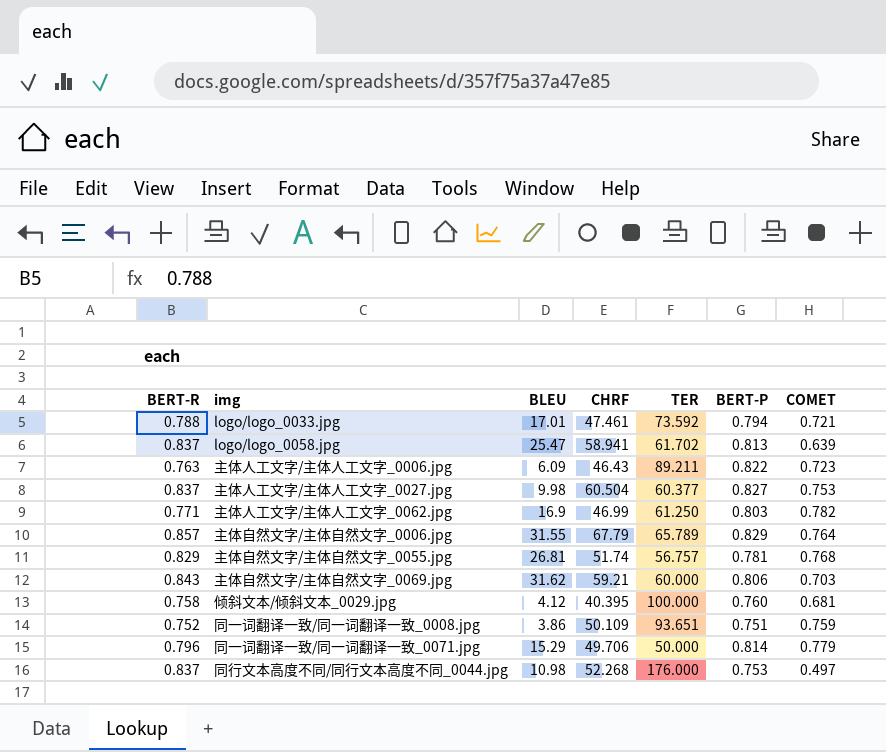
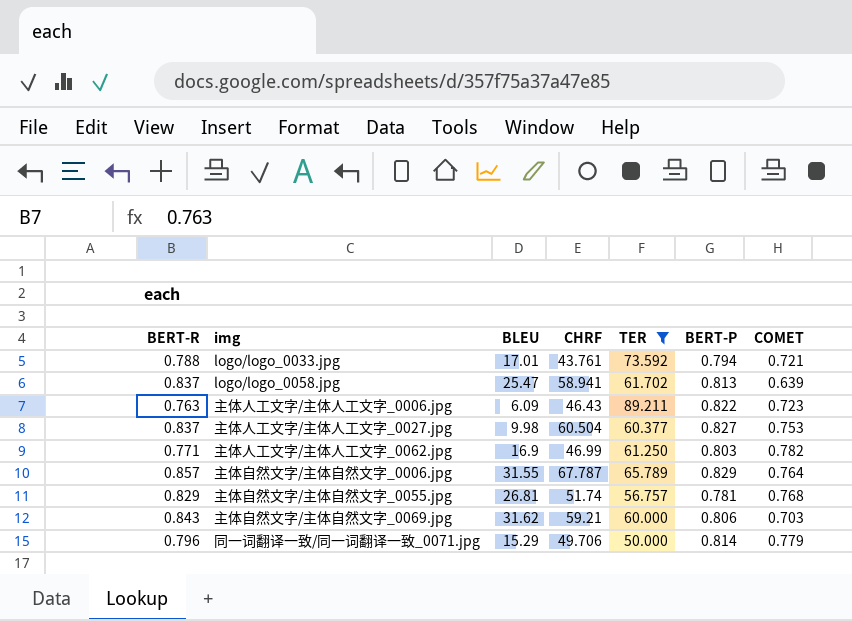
filter: none -> TER <= 89.211
logo/logo_0033.jpg | CHRF: 47.461 -> 43.761
主体自然文字/主体自然文字_0006.jpg | CHRF: 67.79 -> 67.787

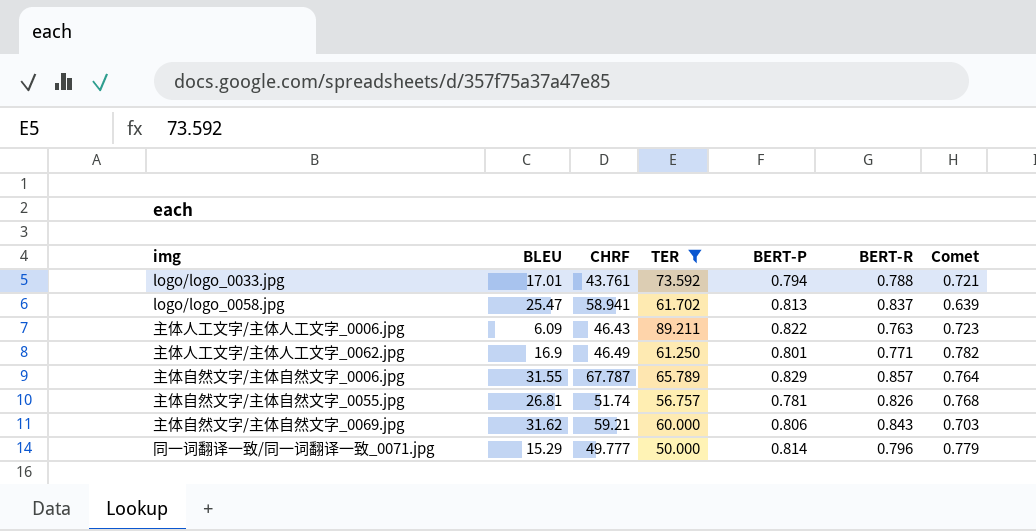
column BERT-R | position: 1 -> 6
column name: COMET -> Comet
row 主体人工文字/主体人工文字_0027.jpg: 0.837 | 9.98 | 60.504 | 60.377 | 0.827 | 0.753 -> none
主体人工文字/主体人工文字_0062.jpg | CHRF: 46.99 -> 46.49
主体人工文字/主体人工文字_0062.jpg | BERT-P: 0.803 -> 0.801
主体自然文字/主体自然文字_0055.jpg | BERT-R: 0.829 -> 0.826
同一词翻译一致/同一词翻译一致_0071.jpg | CHRF: 49.706 -> 49.777

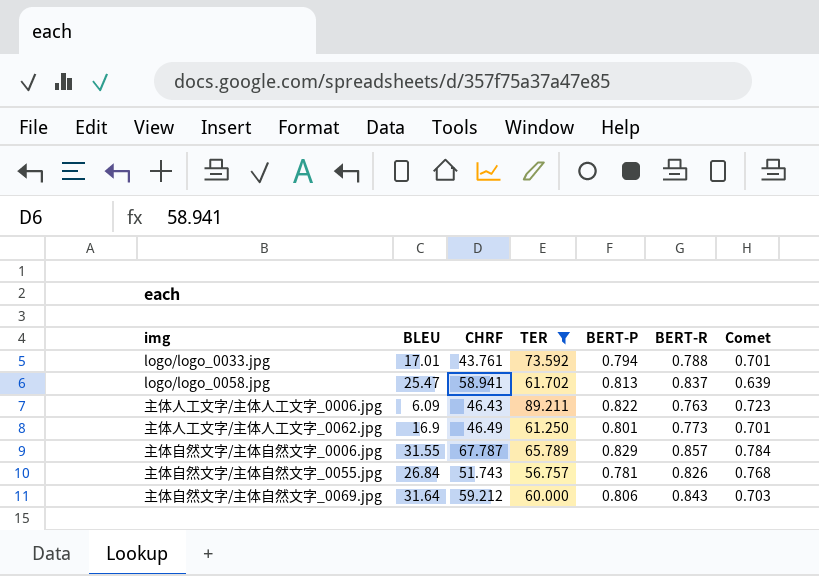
row 同一词翻译一致/同一词翻译一致_0071.jpg: 15.29 | 49.777 | 50.000 | 0.814 | 0.796 | 0.779 -> none
logo/logo_0033.jpg | Comet: 0.721 -> 0.701
主体人工文字/主体人工文字_0062.jpg | BERT-R: 0.771 -> 0.773
主体人工文字/主体人工文字_0062.jpg | Comet: 0.782 -> 0.701
主体自然文字/主体自然文字_0006.jpg | Comet: 0.764 -> 0.784
主体自然文字/主体自然文字_0055.jpg | BLEU: 26.81 -> 26.84
主体自然文字/主体自然文字_0055.jpg | CHRF: 51.74 -> 51.743
主体自然文字/主体自然文字_0069.jpg | BLEU: 31.62 -> 31.64
主体自然文字/主体自然文字_0069.jpg | CHRF: 59.21 -> 59.212

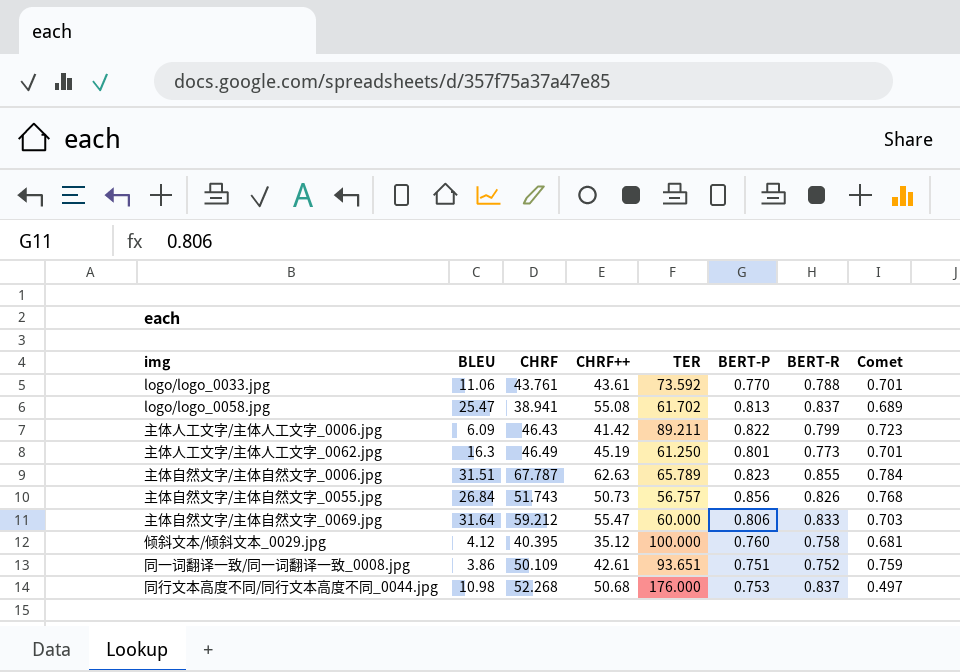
filter: TER <= 89.211 -> none
column CHRF++ | position: none -> 4
logo/logo_0033.jpg | BLEU: 17.01 -> 11.06
logo/logo_0033.jpg | BERT-P: 0.794 -> 0.770
logo/logo_0058.jpg | CHRF: 58.941 -> 38.941
logo/logo_0058.jpg | Comet: 0.639 -> 0.689
主体人工文字/主体人工文字_0006.jpg | BERT-R: 0.763 -> 0.799
主体人工文字/主体人工文字_0062.jpg | BLEU: 16.9 -> 16.3
主体自然文字/主体自然文字_0006.jpg | BLEU: 31.55 -> 31.51
主体自然文字/主体自然文字_0006.jpg | BERT-P: 0.829 -> 0.823
主体自然文字/主体自然文字_0006.jpg | BERT-R: 0.857 -> 0.855
主体自然文字/主体自然文字_0055.jpg | BERT-P: 0.781 -> 0.856
主体自然文字/主体自然文字_0069.jpg | BERT-R: 0.843 -> 0.833

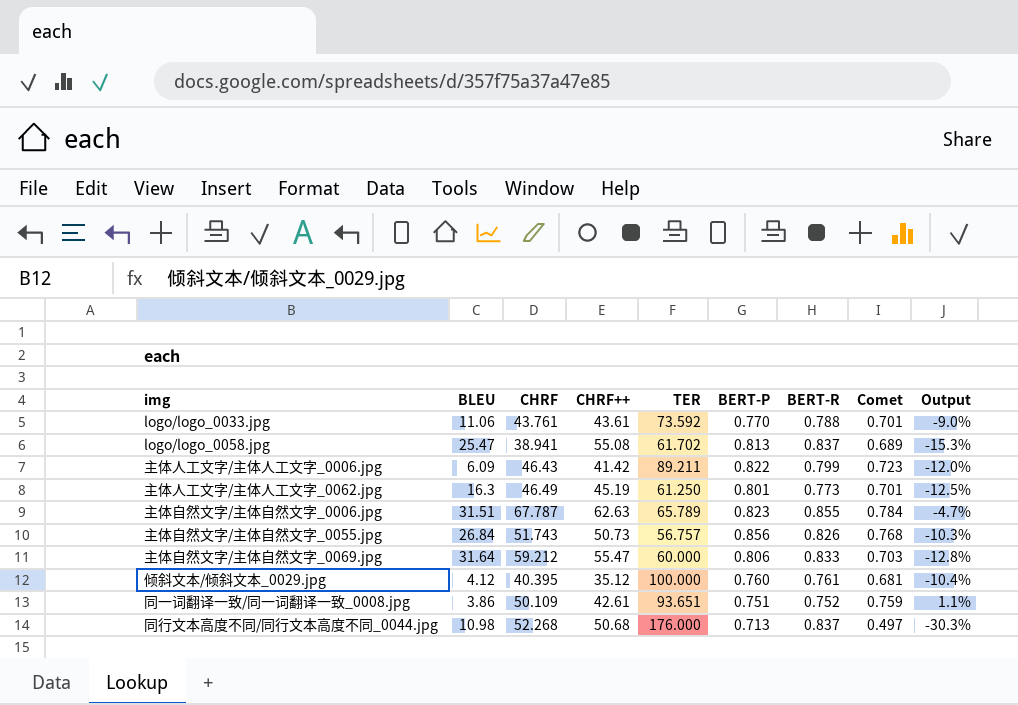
column Output | formula: none -> ([Comet] - [BERT-P]) / [BERT-P]
倾斜文本/倾斜文本_0029.jpg | BERT-R: 0.758 -> 0.761
同行文本高度不同/同行文本高度不同_0044.jpg | BERT-P: 0.753 -> 0.713

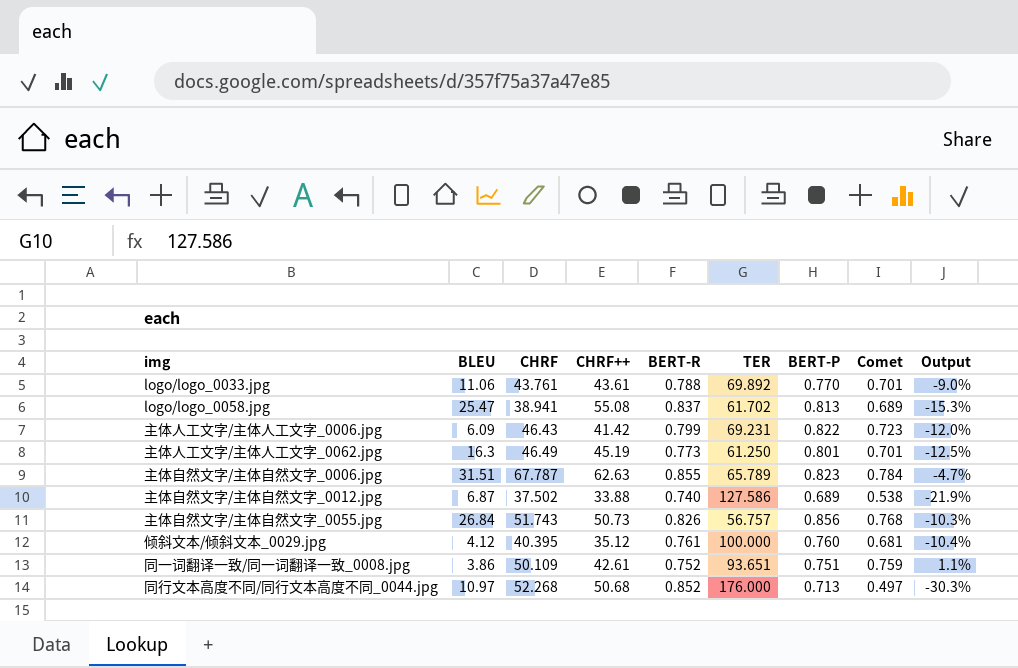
column BERT-R | position: 7 -> 5
row 主体自然文字/主体自然文字_0069.jpg: 31.64 | 59.212 | 55.47 | 60.000 | 0.806 | 0.833 | 0.703 | -12.8% -> none
logo/logo_0033.jpg | TER: 73.592 -> 69.892
主体人工文字/主体人工文字_0006.jpg | TER: 89.211 -> 69.231
row 主体自然文字/主体自然文字_0012.jpg: none -> 6.87 | 37.502 | 33.88 | 0.740 | 127.586 | 0.689 | 0.538 | -21.9%
同行文本高度不同/同行文本高度不同_0044.jpg | BLEU: 10.98 -> 10.97
同行文本高度不同/同行文本高度不同_0044.jpg | BERT-R: 0.837 -> 0.852

